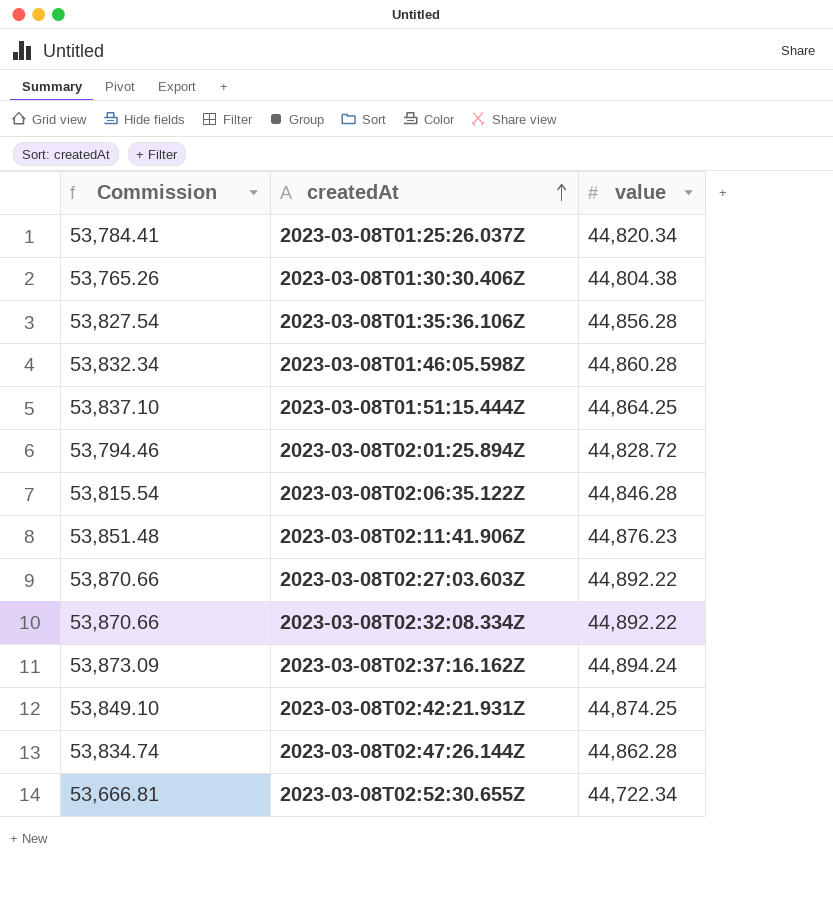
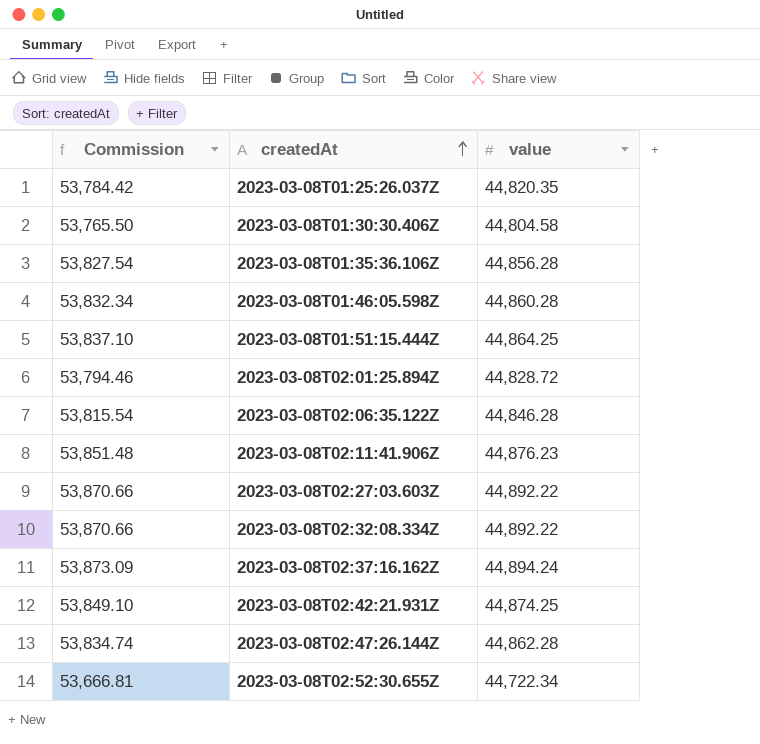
2023-03-08T01:25:26.037Z | Commission: 53,784.41 -> 53,784.42
2023-03-08T01:25:26.037Z | value: 44,820.34 -> 44,820.35
2023-03-08T01:30:30.406Z | Commission: 53,765.26 -> 53,765.50
2023-03-08T01:30:30.406Z | value: 44,804.38 -> 44,804.58

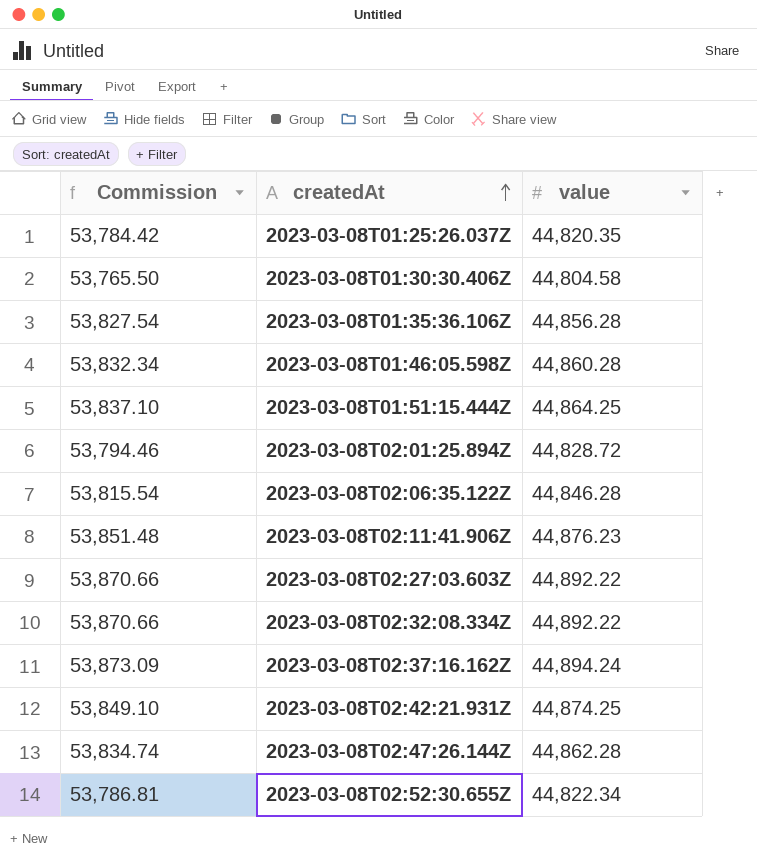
2023-03-08T02:52:30.655Z | Commission: 53,666.81 -> 53,786.81
2023-03-08T02:52:30.655Z | value: 44,722.34 -> 44,822.34

